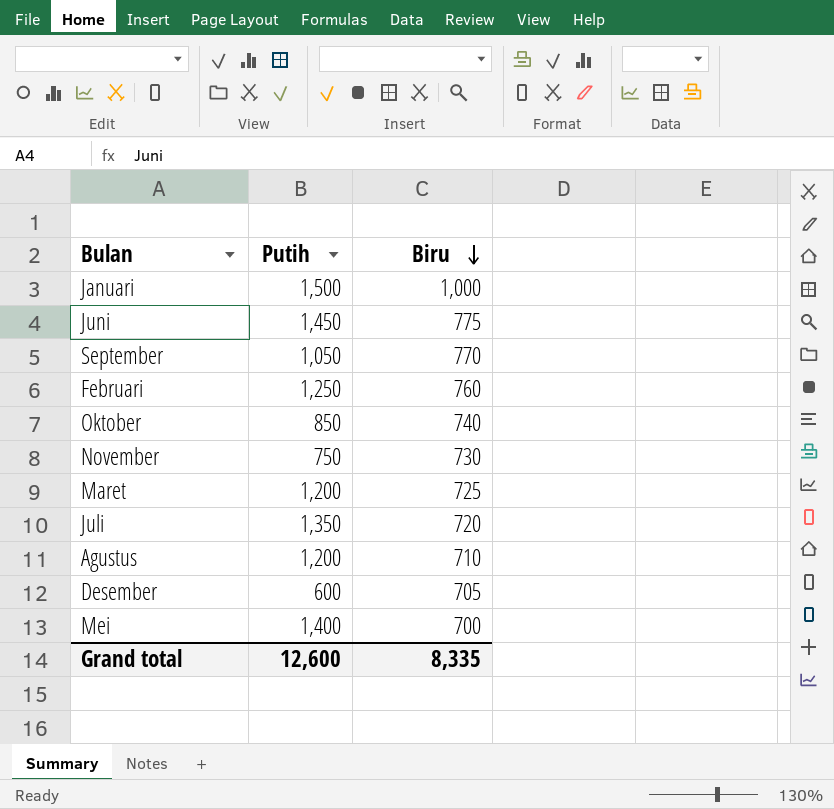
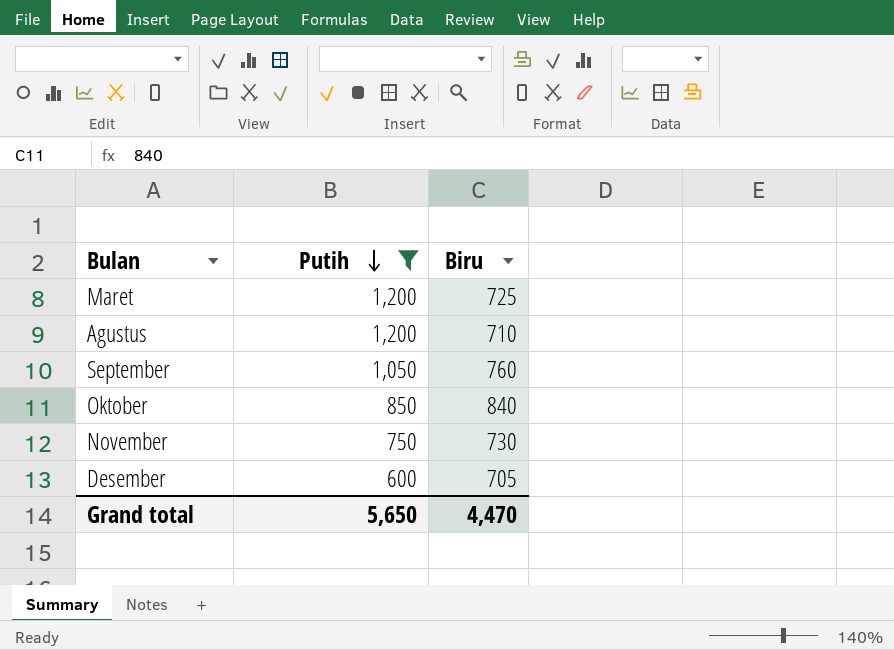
filter: none -> Putih <= 1,200
row order: Biru descending -> Putih descending
September | Biru: 770 -> 760
Oktober | Biru: 740 -> 840
Grand total | Putih: 12,600 -> 5,650
Grand total | Biru: 8,335 -> 4,470

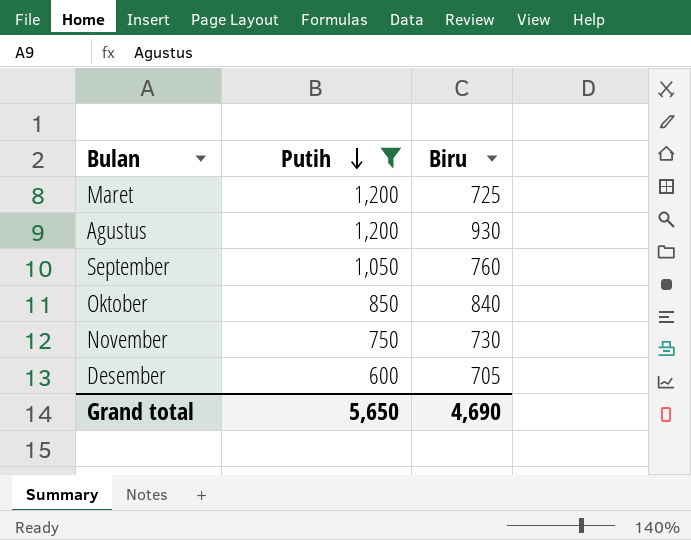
Agustus | Biru: 710 -> 930
Grand total | Biru: 4,470 -> 4,690

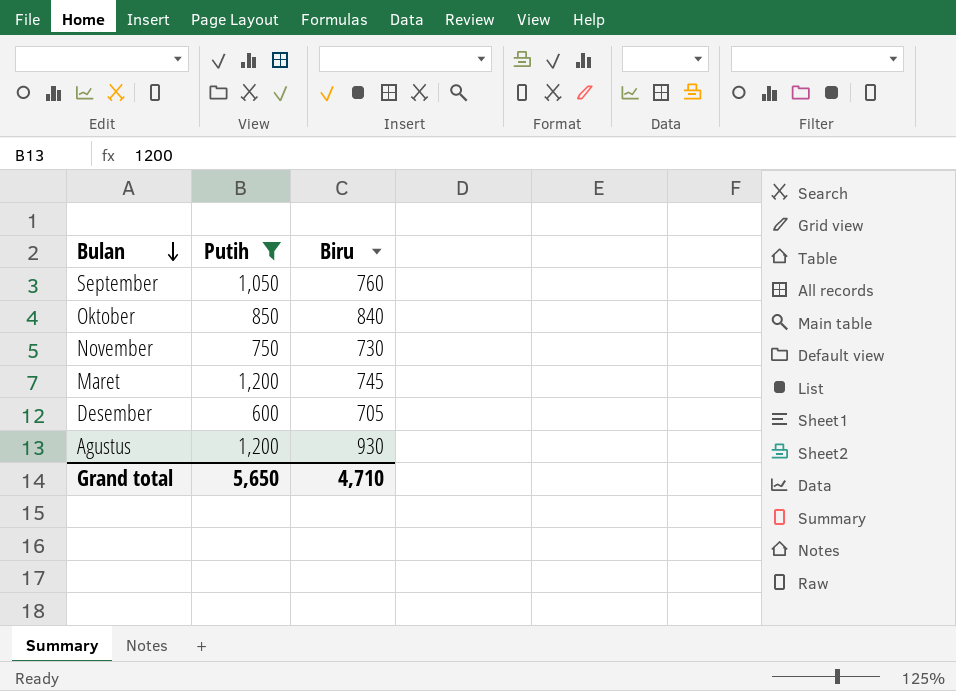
row order: Putih descending -> Bulan descending
Maret | Biru: 725 -> 745
Grand total | Biru: 4,690 -> 4,710

